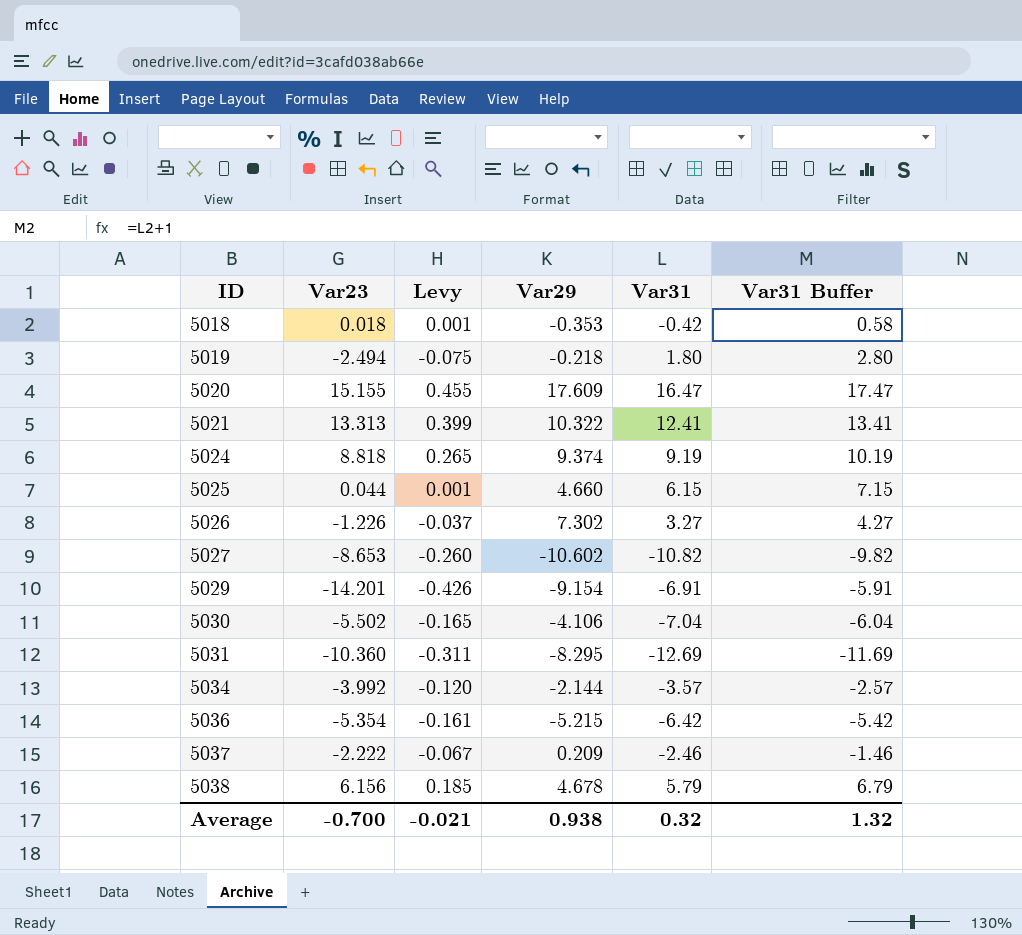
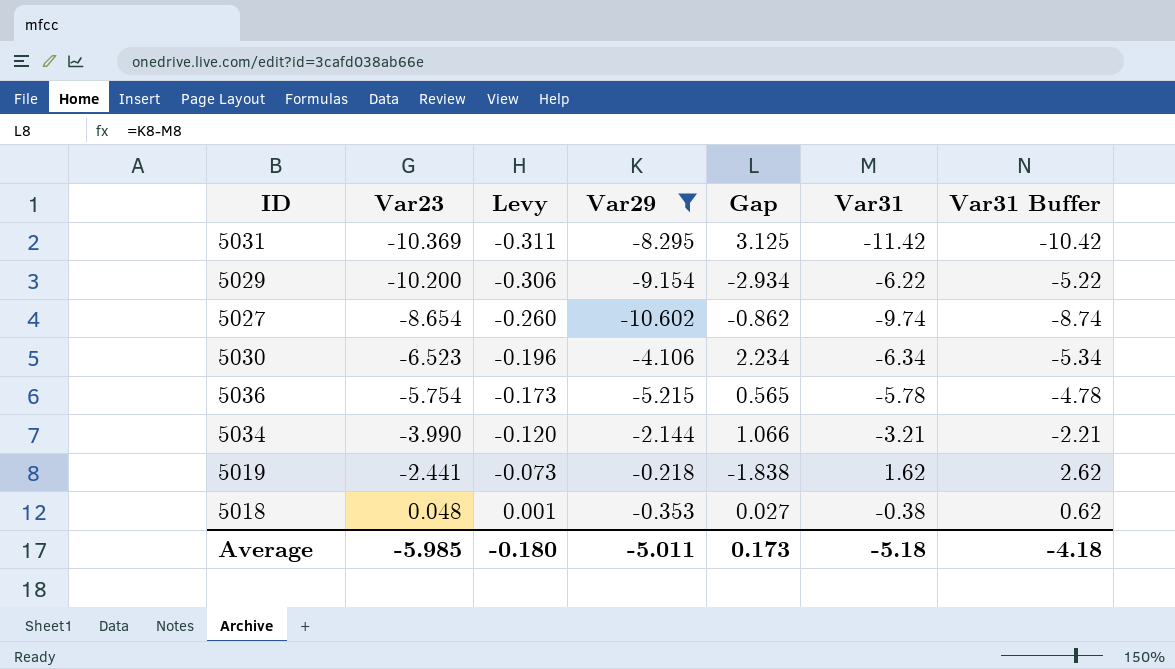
filter: none -> Var29 <= -0.218
row order: ID ascending -> Var23 ascending
column Gap | formula: none -> [Var29] - [Var31]
5031 | Var23: -10.360 -> -10.369
5031 | Var31: -12.69 -> -11.42
5031 | Var31 Buffer: -11.69 -> -10.42
5029 | Var23: -14.201 -> -10.200
5029 | Levy: -0.426 -> -0.306
5029 | Var31: -6.91 -> -6.22
5029 | Var31 Buffer: -5.91 -> -5.22
5027 | Var23: -8.653 -> -8.654
5027 | Var31: -10.82 -> -9.74
5027 | Var31 Buffer: -9.82 -> -8.74
5030 | Var23: -5.502 -> -6.523
5030 | Levy: -0.165 -> -0.196
5030 | Var31: -7.04 -> -6.34
5030 | Var31 Buffer: -6.04 -> -5.34
5036 | Var23: -5.354 -> -5.754
5036 | Levy: -0.161 -> -0.173
5036 | Var31: -6.42 -> -5.78
5036 | Var31 Buffer: -5.42 -> -4.78
5034 | Var23: -3.992 -> -3.990
5034 | Var31: -3.57 -> -3.21
5034 | Var31 Buffer: -2.57 -> -2.21
5019 | Var23: -2.494 -> -2.441
5019 | Levy: -0.075 -> -0.073
5019 | Var31: 1.80 -> 1.62
5019 | Var31 Buffer: 2.80 -> 2.62
5018 | Var23: 0.018 -> 0.048
5018 | Var31: -0.42 -> -0.38
5018 | Var31 Buffer: 0.58 -> 0.62
Average | Var23: -0.700 -> -5.985
Average | Levy: -0.021 -> -0.180
Average | Var29: 0.938 -> -5.011
Average | Var31: 0.32 -> -5.18
Average | Var31 Buffer: 1.32 -> -4.18

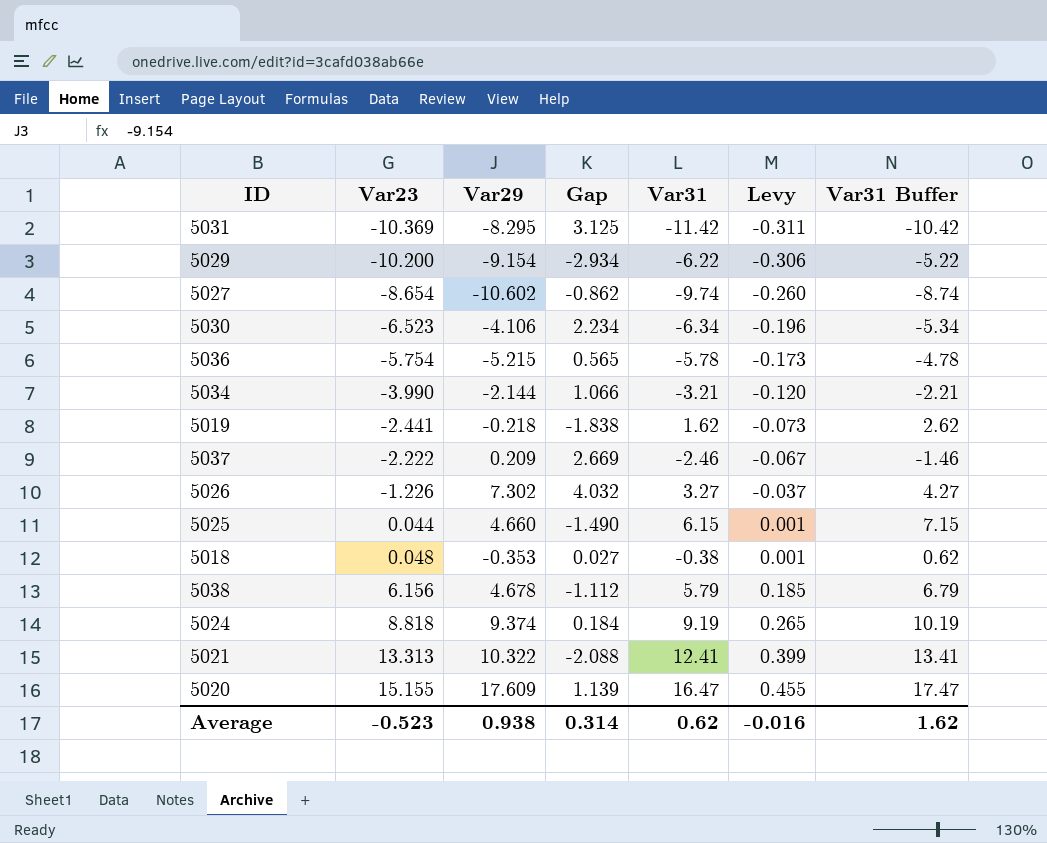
filter: Var29 <= -0.218 -> none
column Levy | position: 3 -> 6
Average | Var23: -5.985 -> -0.523
Average | Var29: -5.011 -> 0.938
Average | Gap: 0.173 -> 0.314
Average | Var31: -5.18 -> 0.62
Average | Levy: -0.180 -> -0.016
Average | Var31 Buffer: -4.18 -> 1.62

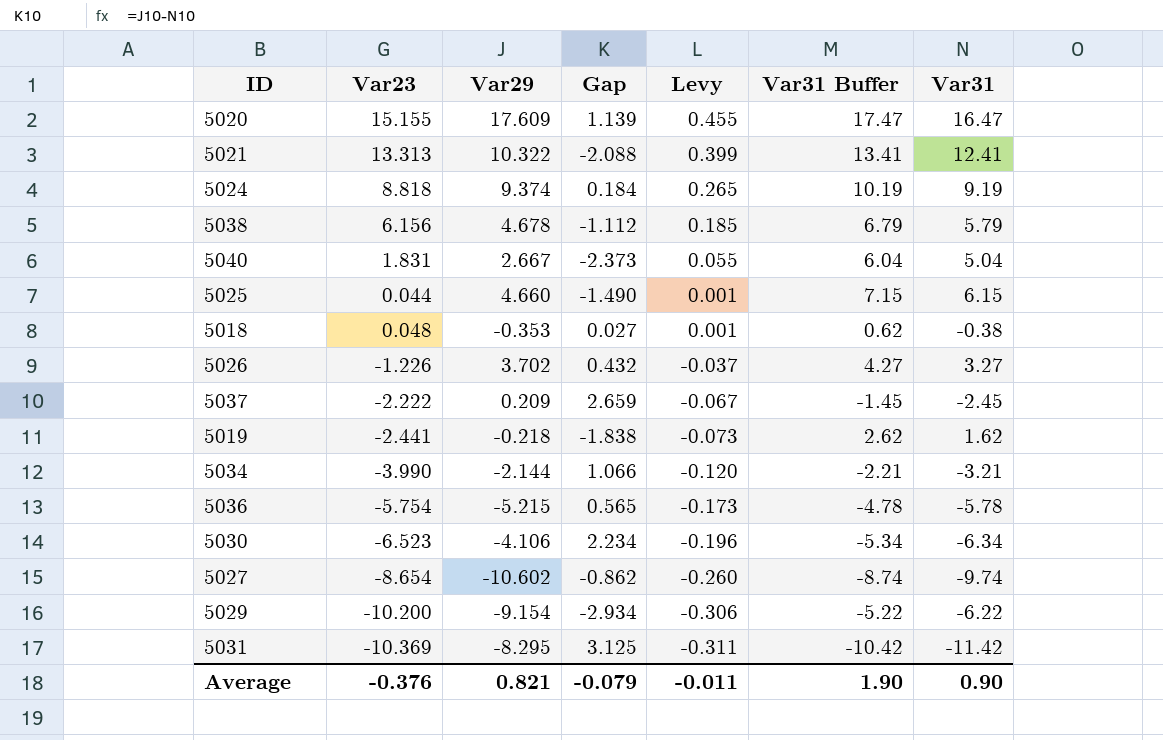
row order: Var23 ascending -> Levy descending
column Var31 | position: 5 -> 7
row 5040: none -> 1.831 | 2.667 | -2.373 | 0.055 | 6.04 | 5.04
5026 | Var29: 7.302 -> 3.702
5026 | Gap: 4.032 -> 0.432
5037 | Gap: 2.669 -> 2.659
5037 | Var31 Buffer: -1.46 -> -1.45
5037 | Var31: -2.46 -> -2.45
Average | Var23: -0.523 -> -0.376
Average | Var29: 0.938 -> 0.821
Average | Gap: 0.314 -> -0.079
Average | Levy: -0.016 -> -0.011
Average | Var31 Buffer: 1.62 -> 1.90
Average | Var31: 0.62 -> 0.90

